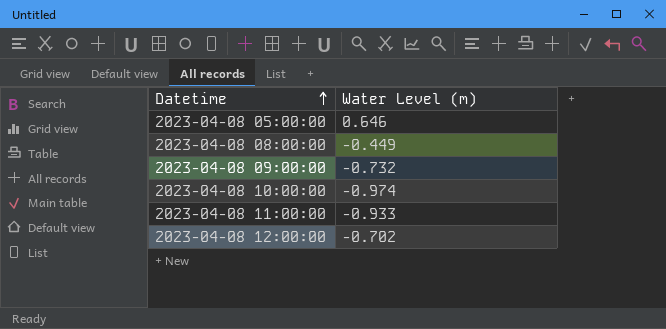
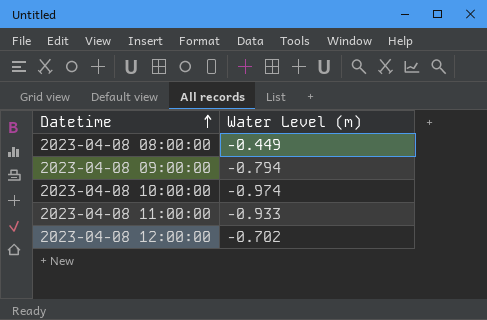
row 2023-04-08 05:00:00: 0.646 -> none
2023-04-08 09:00:00 | Water Level (m): -0.732 -> -0.794

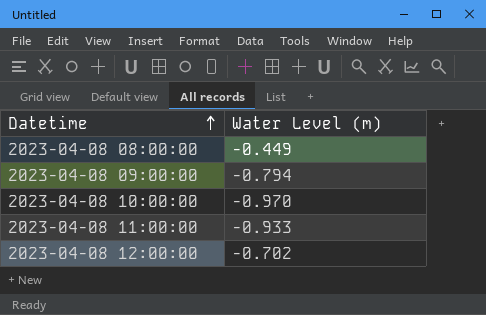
2023-04-08 10:00:00 | Water Level (m): -0.974 -> -0.970

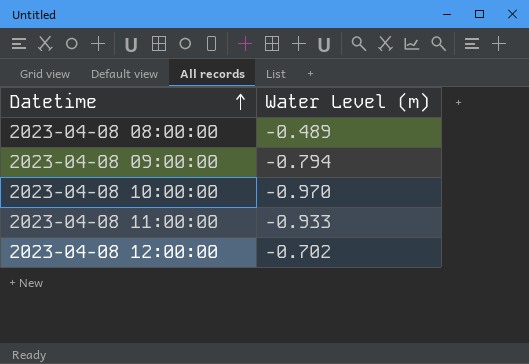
2023-04-08 08:00:00 | Water Level (m): -0.449 -> -0.489

